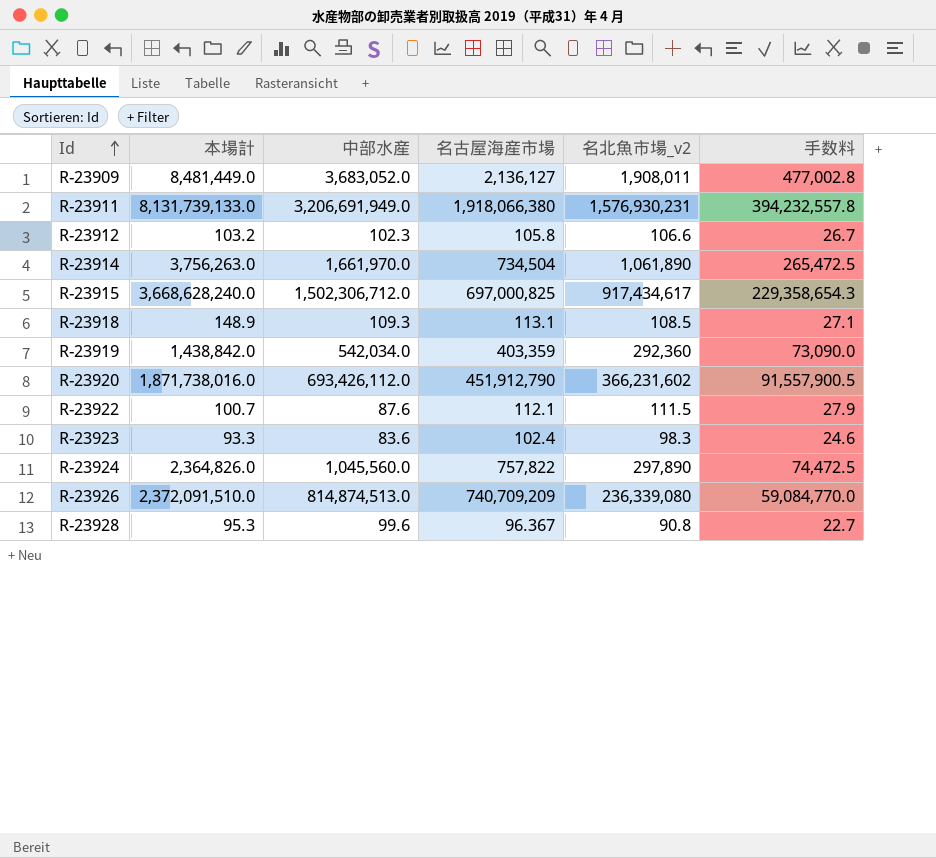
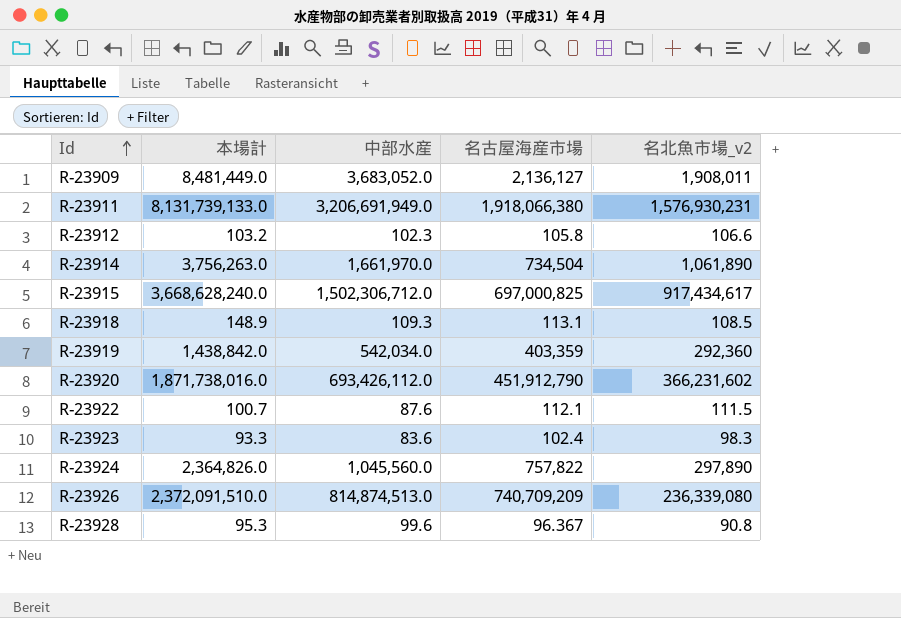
column 手数料 | formula: [名北魚市場_v2] * 0.25 -> none

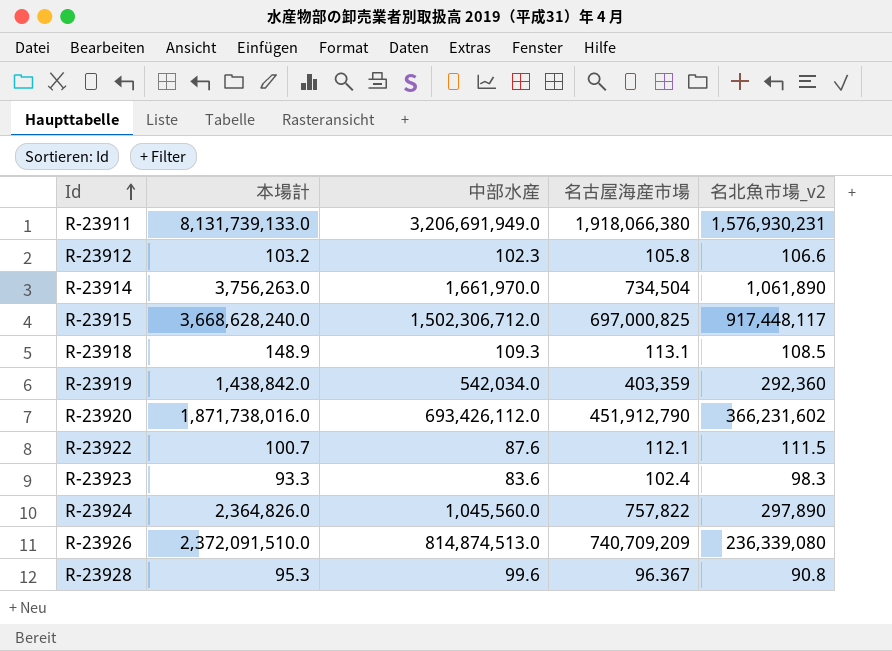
row R-23909: 8,481,449.0 | 3,683,052.0 | 2,136,127 | 1,908,011 -> none
R-23915 | 名北魚市場_v2: 917,434,617 -> 917,448,117

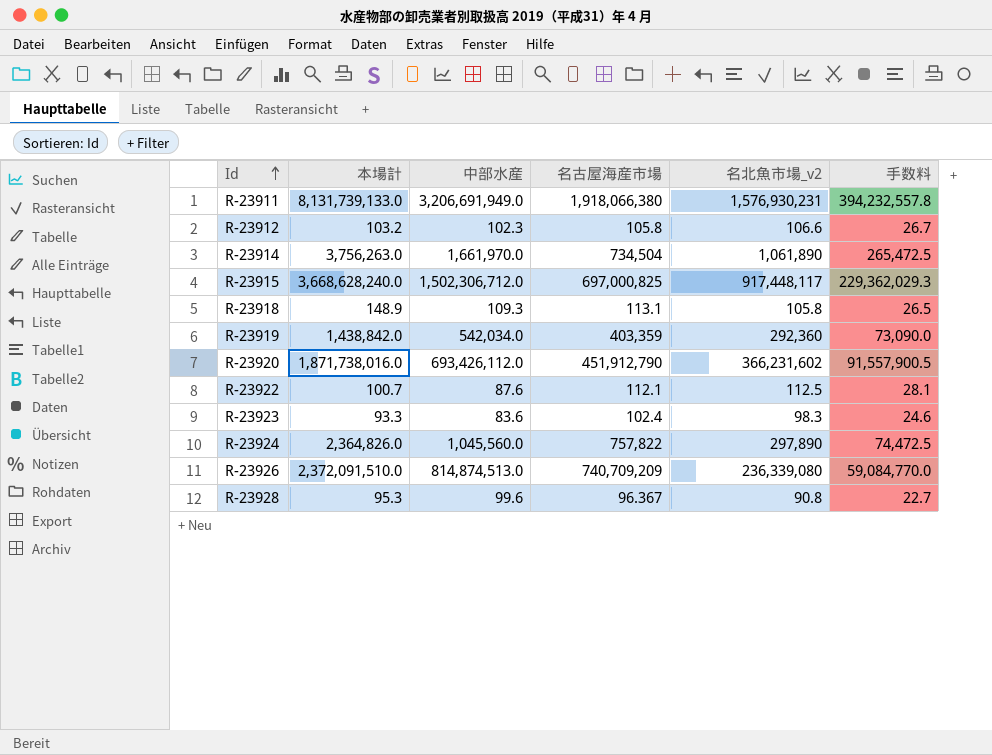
column 手数料 | formula: none -> [名北魚市場_v2] * 0.25
R-23918 | 名北魚市場_v2: 108.5 -> 105.8
R-23922 | 名北魚市場_v2: 111.5 -> 112.5

